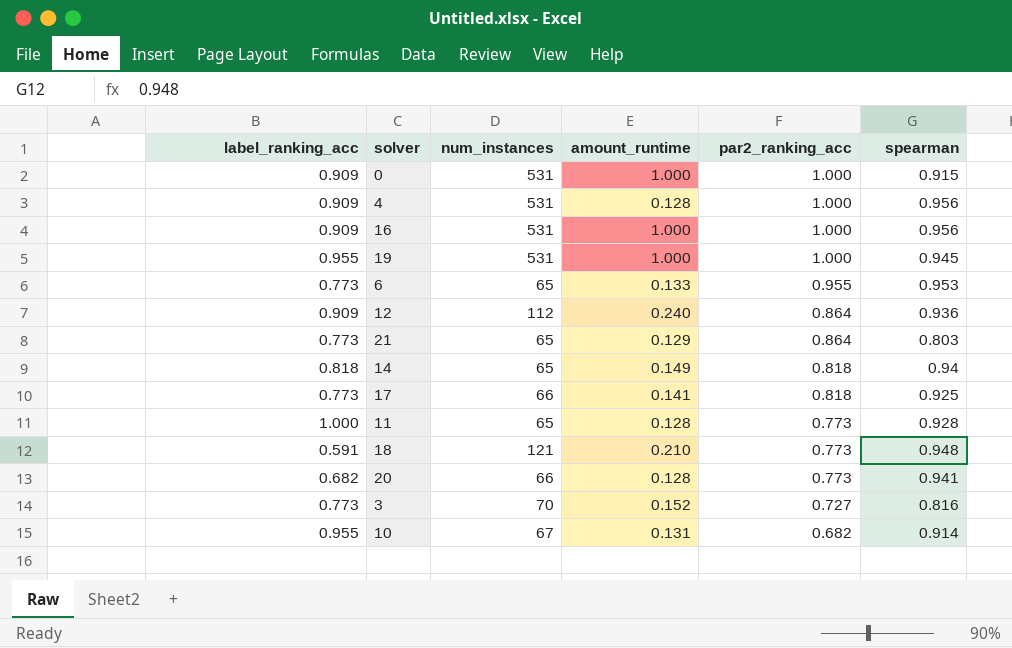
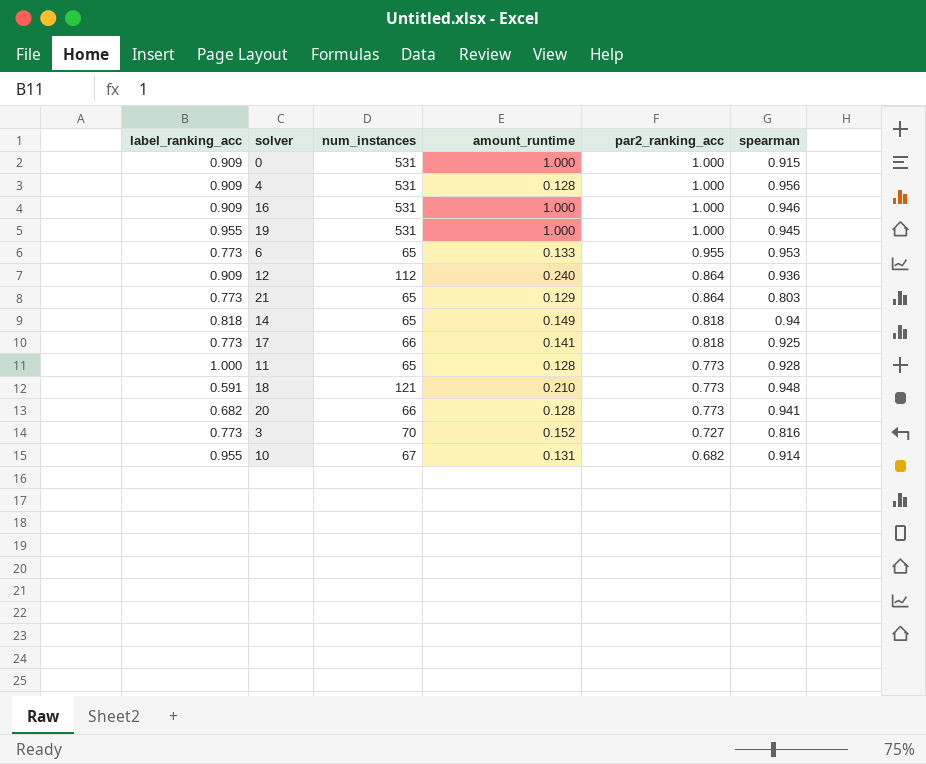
16 | spearman: 0.956 -> 0.946

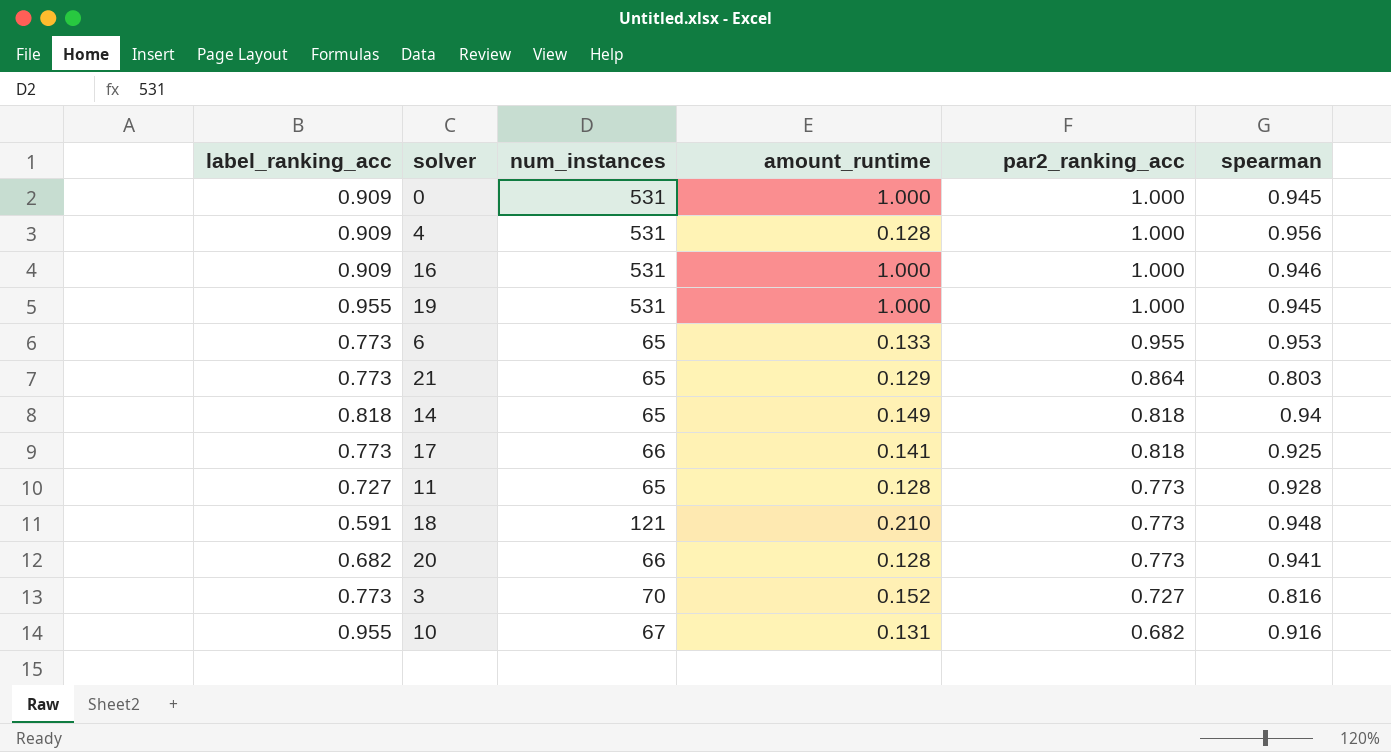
row 12: 0.909 | 112 | 0.240 | 0.864 | 0.936 -> none
0 | spearman: 0.915 -> 0.945
11 | label_ranking_acc: 1.000 -> 0.727
10 | spearman: 0.914 -> 0.916

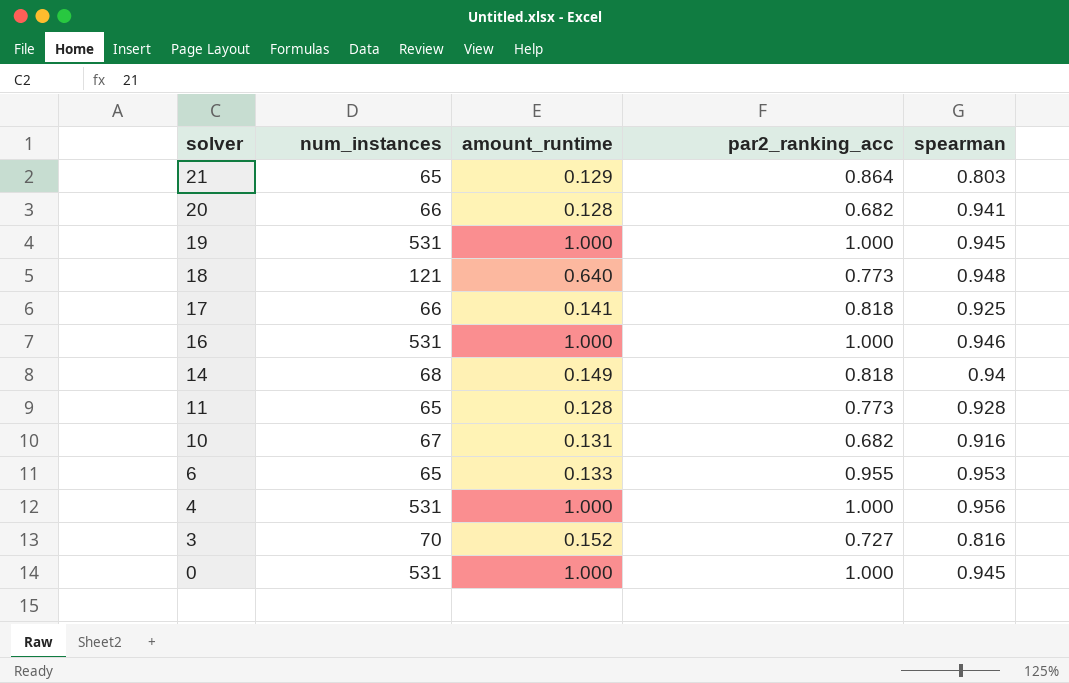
row order: par2_ranking_acc descending -> solver descending
column label_ranking_acc | position: 1 -> none
20 | par2_ranking_acc: 0.773 -> 0.682
18 | amount_runtime: 0.210 -> 0.640
14 | num_instances: 65 -> 68
4 | amount_runtime: 0.128 -> 1.000

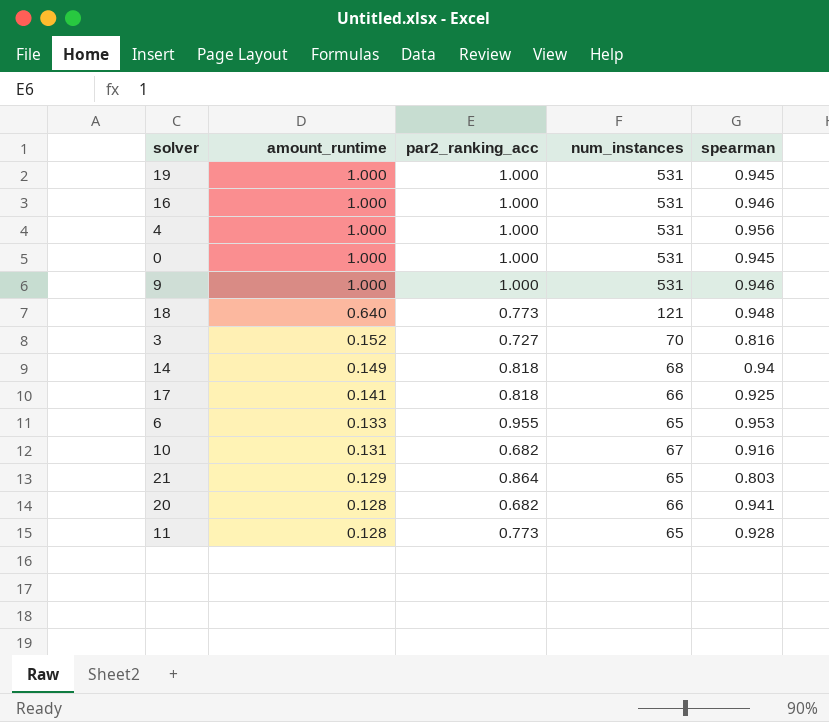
row order: solver descending -> amount_runtime descending
column num_instances | position: 2 -> 4
row 9: none -> 1.000 | 1.000 | 531 | 0.946

